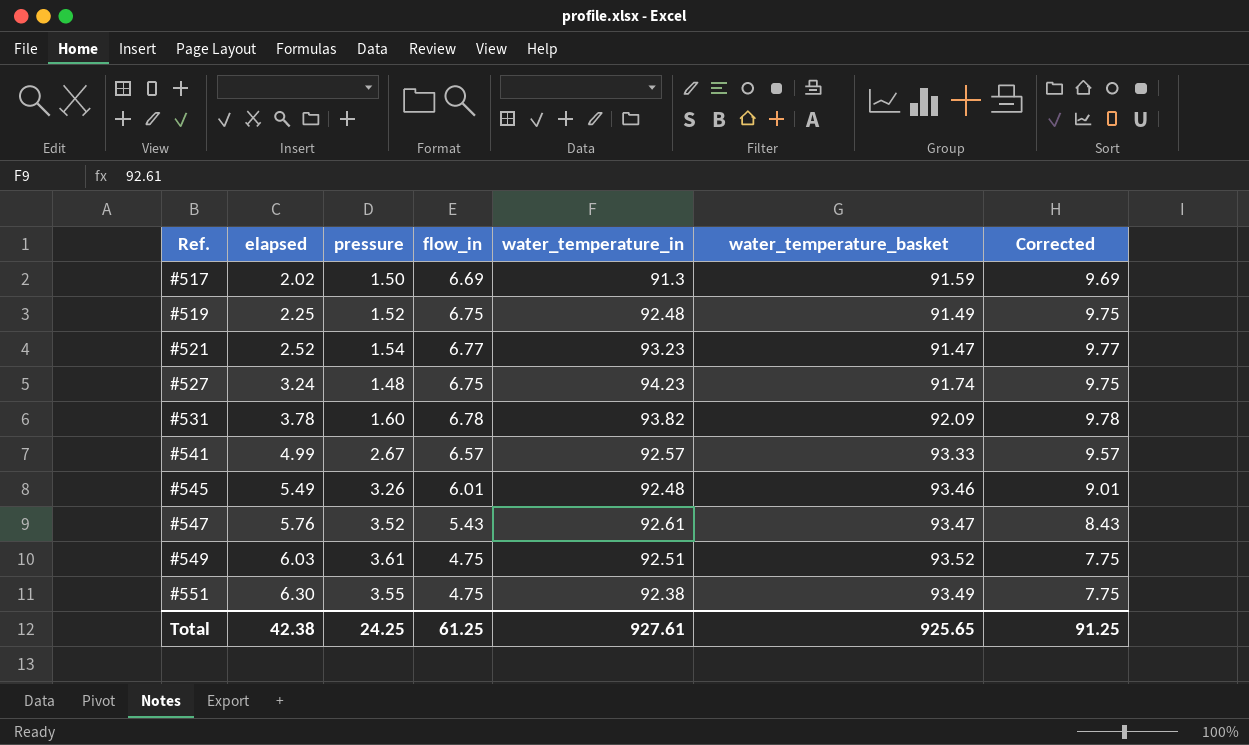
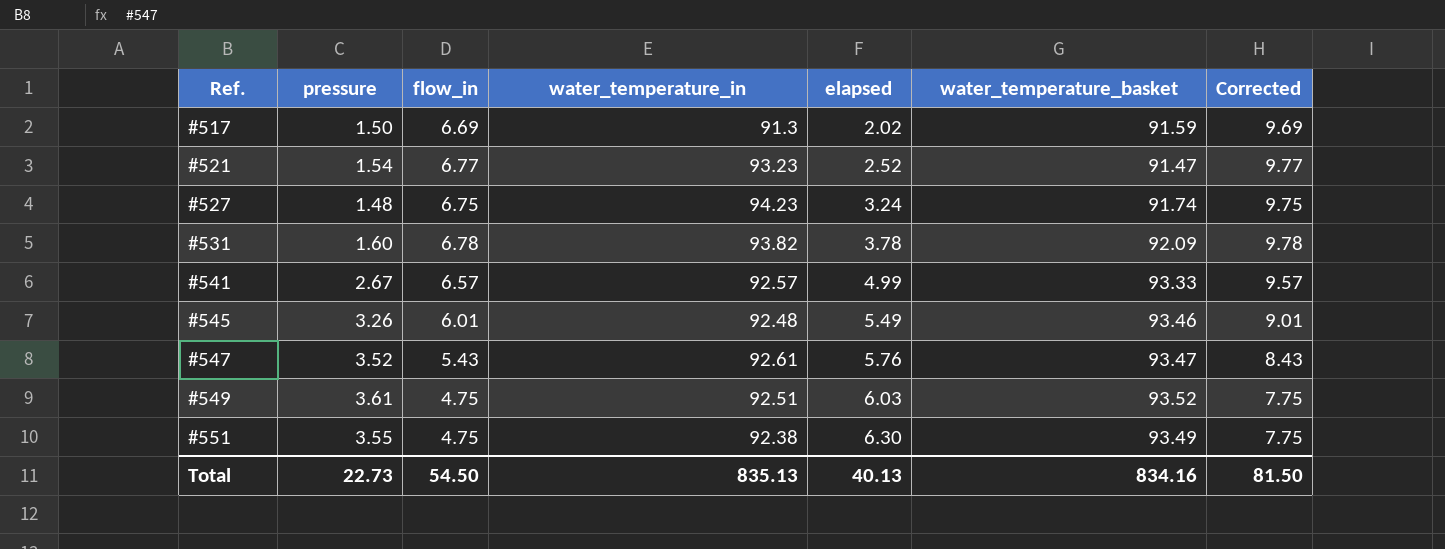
column elapsed | position: 2 -> 5
row #519: 2.25 | 1.52 | 6.75 | 92.48 | 91.49 | 9.75 -> none
Total | pressure: 24.25 -> 22.73
Total | flow_in: 61.25 -> 54.50
Total | water_temperature_in: 927.61 -> 835.13
Total | elapsed: 42.38 -> 40.13
Total | water_temperature_basket: 925.65 -> 834.16
Total | Corrected: 91.25 -> 81.50

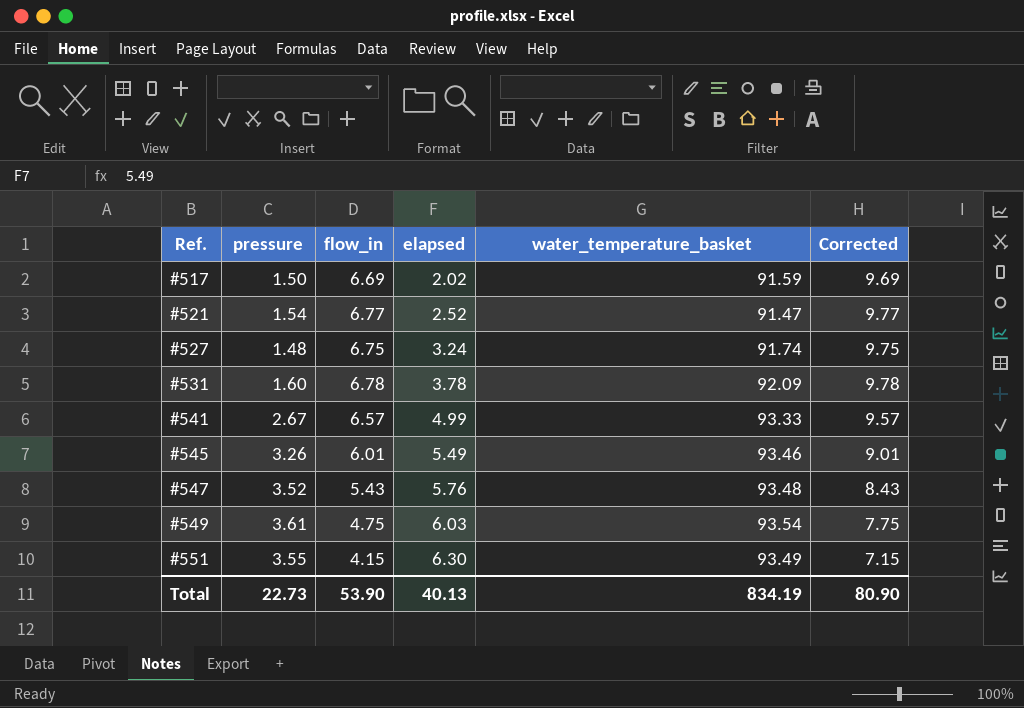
column water_temperature_in | position: 4 -> none
#547 | water_temperature_basket: 93.47 -> 93.48
#549 | water_temperature_basket: 93.52 -> 93.54
#551 | flow_in: 4.75 -> 4.15
#551 | Corrected: 7.75 -> 7.15
Total | flow_in: 54.50 -> 53.90
Total | water_temperature_basket: 834.16 -> 834.19
Total | Corrected: 81.50 -> 80.90

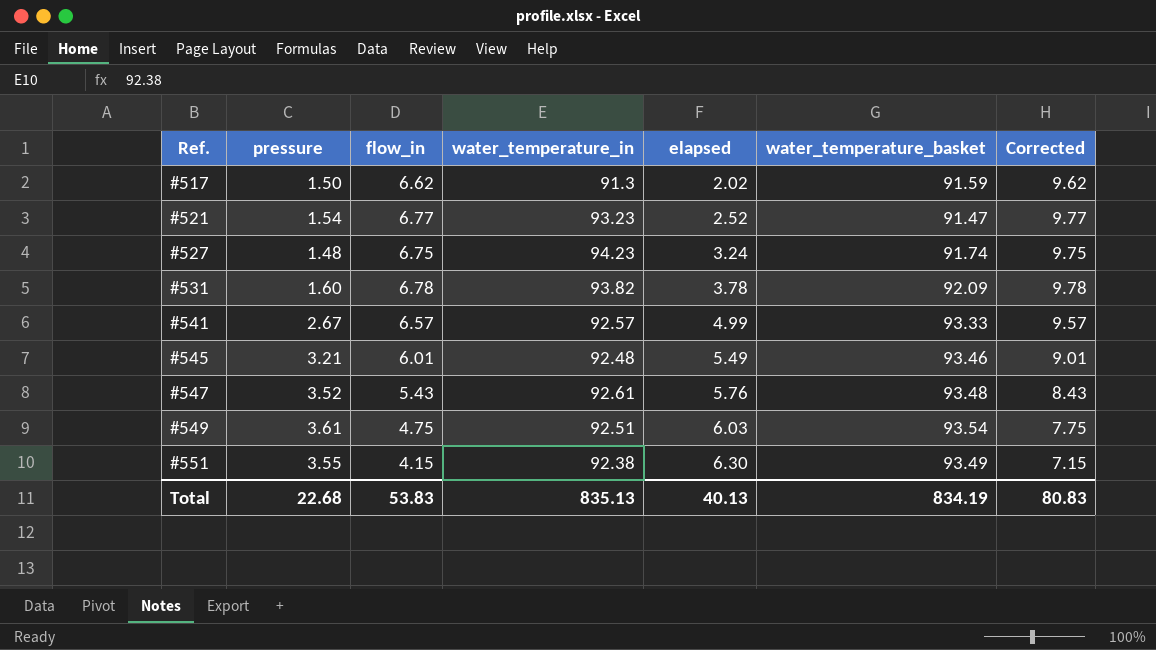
column water_temperature_in | position: none -> 4
#517 | flow_in: 6.69 -> 6.62
#517 | Corrected: 9.69 -> 9.62
#545 | pressure: 3.26 -> 3.21
Total | pressure: 22.73 -> 22.68
Total | flow_in: 53.90 -> 53.83
Total | Corrected: 80.90 -> 80.83

